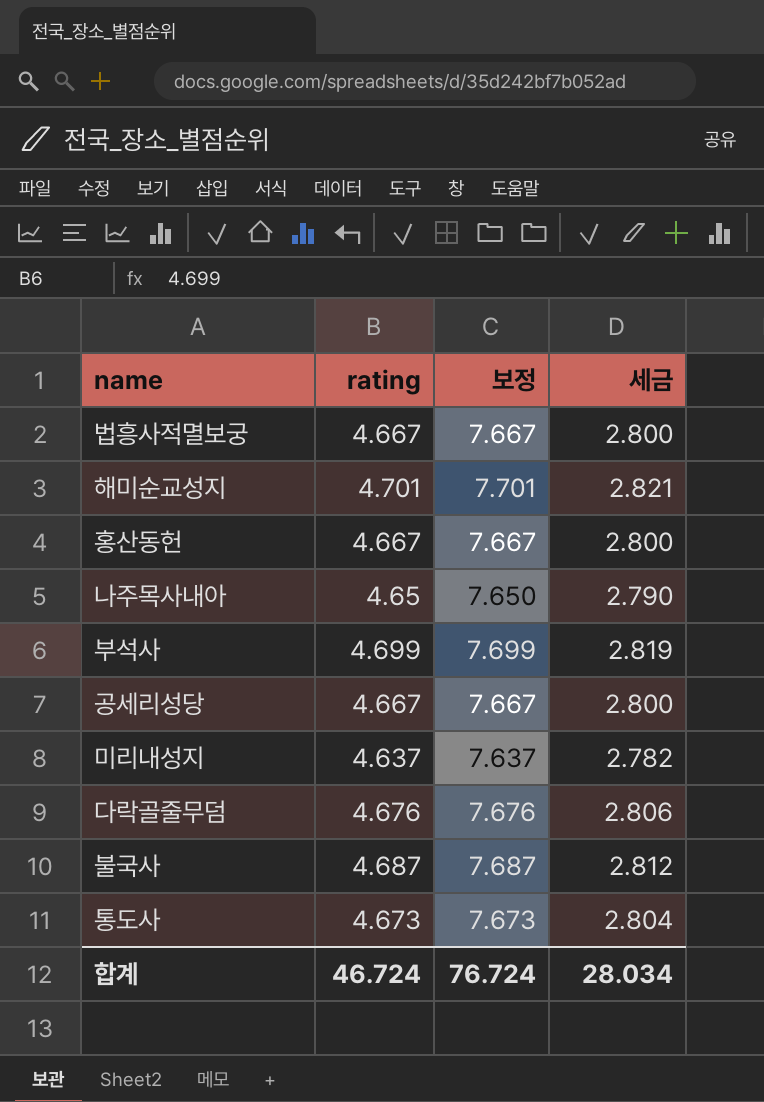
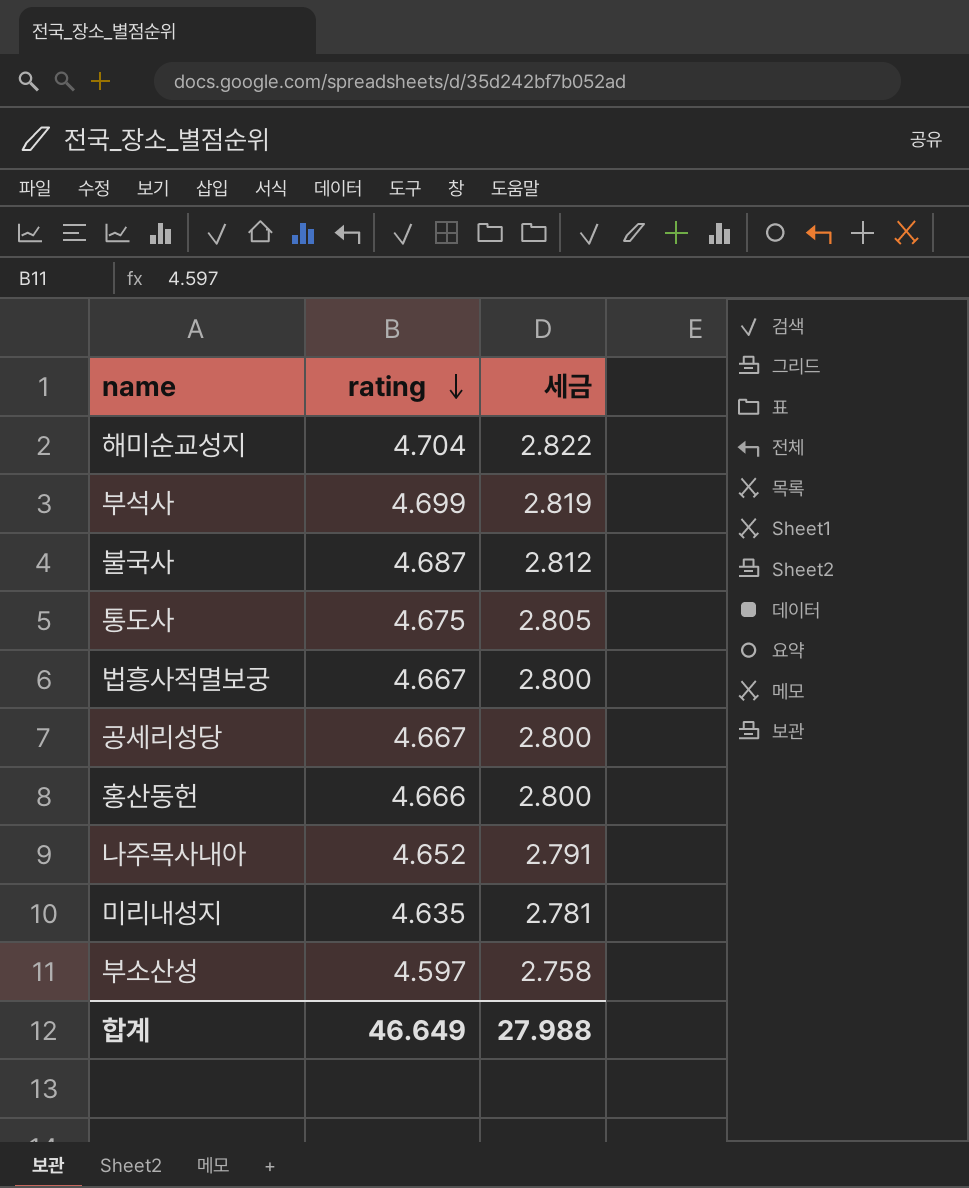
row order: none -> rating descending
column 보정 | formula: [rating] + 3 -> none
row 다락골줄무덤: 4.676 | 7.676 | 2.806 -> none
해미순교성지 | rating: 4.701 -> 4.704
해미순교성지 | 세금: 2.821 -> 2.822
통도사 | rating: 4.673 -> 4.675
통도사 | 세금: 2.804 -> 2.805
홍산동헌 | rating: 4.667 -> 4.666
나주목사내아 | rating: 4.65 -> 4.652
나주목사내아 | 세금: 2.790 -> 2.791
미리내성지 | rating: 4.637 -> 4.635
미리내성지 | 세금: 2.782 -> 2.781
row 부소산성: none -> 4.597 | 2.758
합계 | rating: 46.724 -> 46.649
합계 | 세금: 28.034 -> 27.988

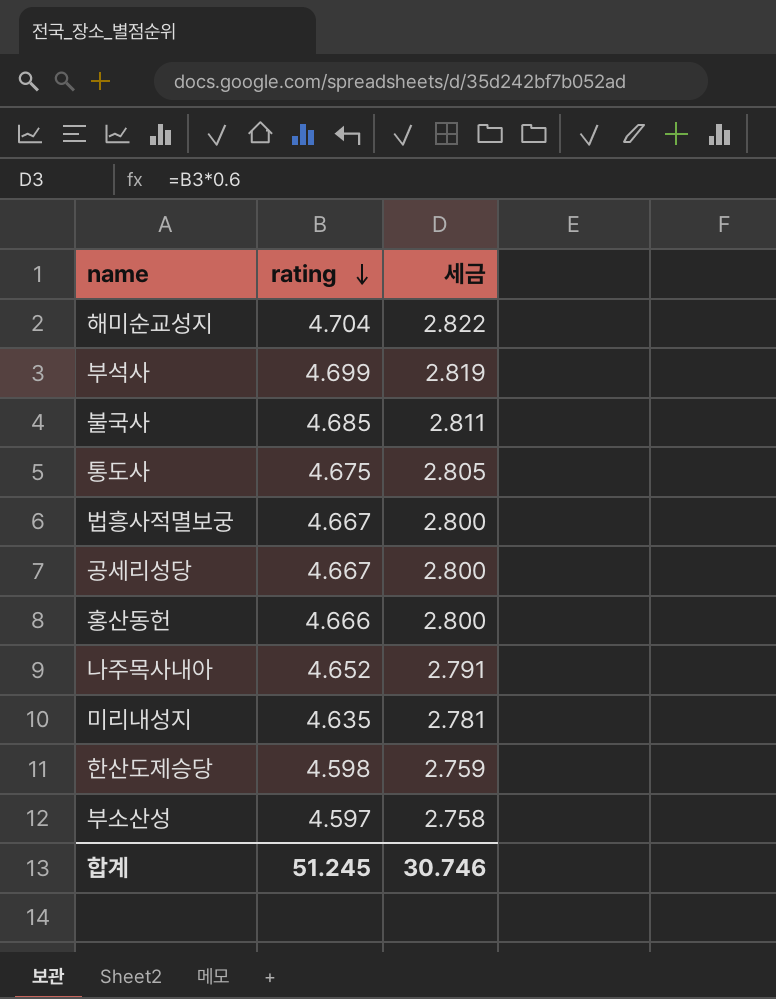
불국사 | rating: 4.687 -> 4.685
불국사 | 세금: 2.812 -> 2.811
row 한산도제승당: none -> 4.598 | 2.759
합계 | rating: 46.649 -> 51.245
합계 | 세금: 27.988 -> 30.746

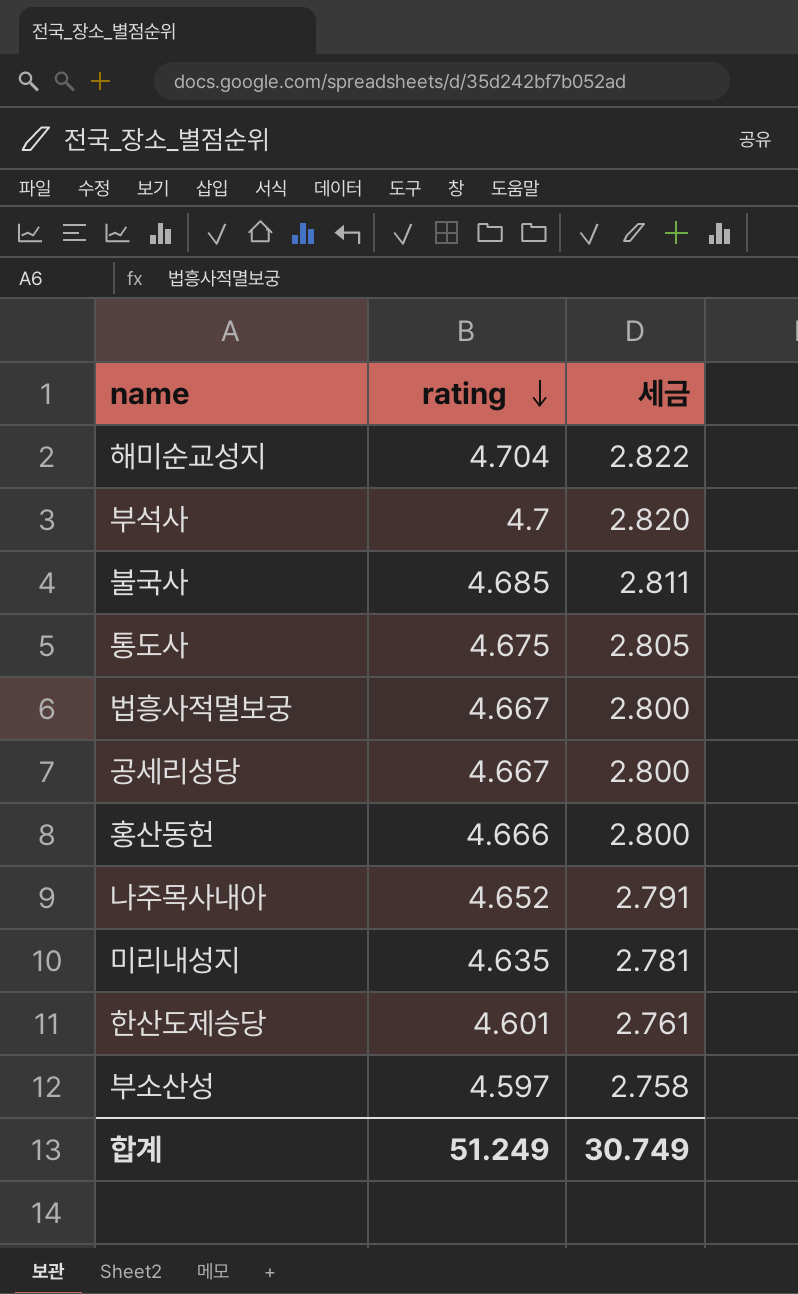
부석사 | rating: 4.699 -> 4.7
부석사 | 세금: 2.819 -> 2.820
한산도제승당 | rating: 4.598 -> 4.601
한산도제승당 | 세금: 2.759 -> 2.761
합계 | rating: 51.245 -> 51.249
합계 | 세금: 30.746 -> 30.749

